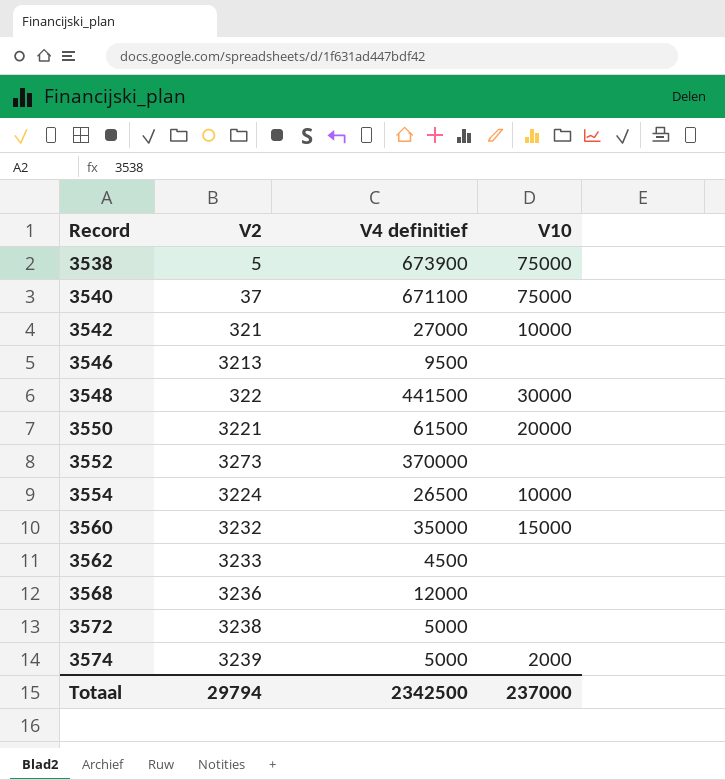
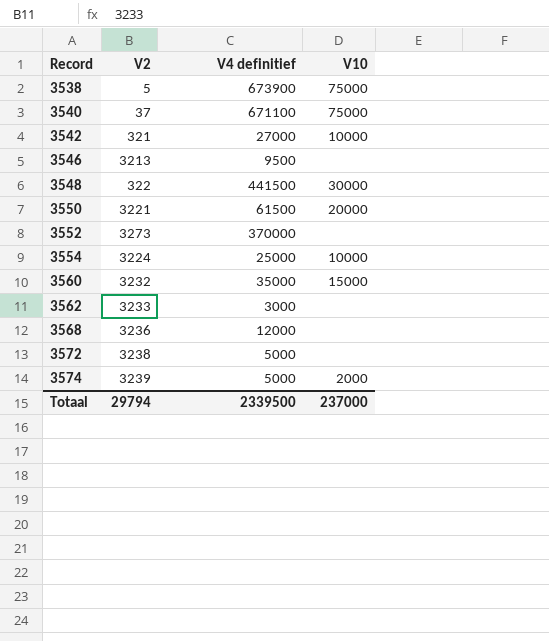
3554 | V4 definitief: 26500 -> 25000
3562 | V4 definitief: 4500 -> 3000
Totaal | V4 definitief: 2342500 -> 2339500

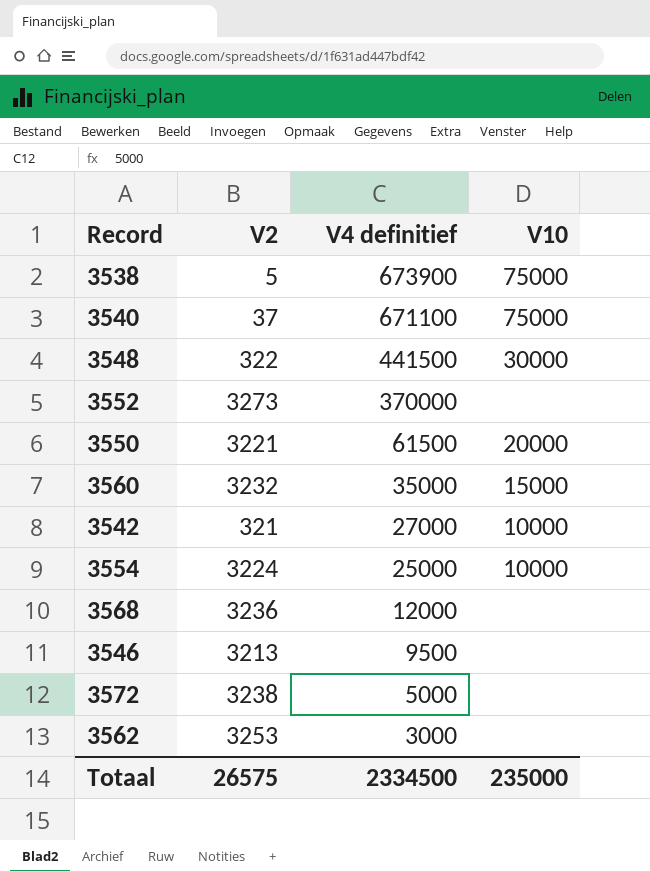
row order: Record ascending -> V4 definitief descending
row 3574: 3239 | 5000 | 2000 -> none
3562 | V2: 3233 -> 3253
Totaal | V2: 29794 -> 26575
Totaal | V4 definitief: 2339500 -> 2334500
Totaal | V10: 237000 -> 235000

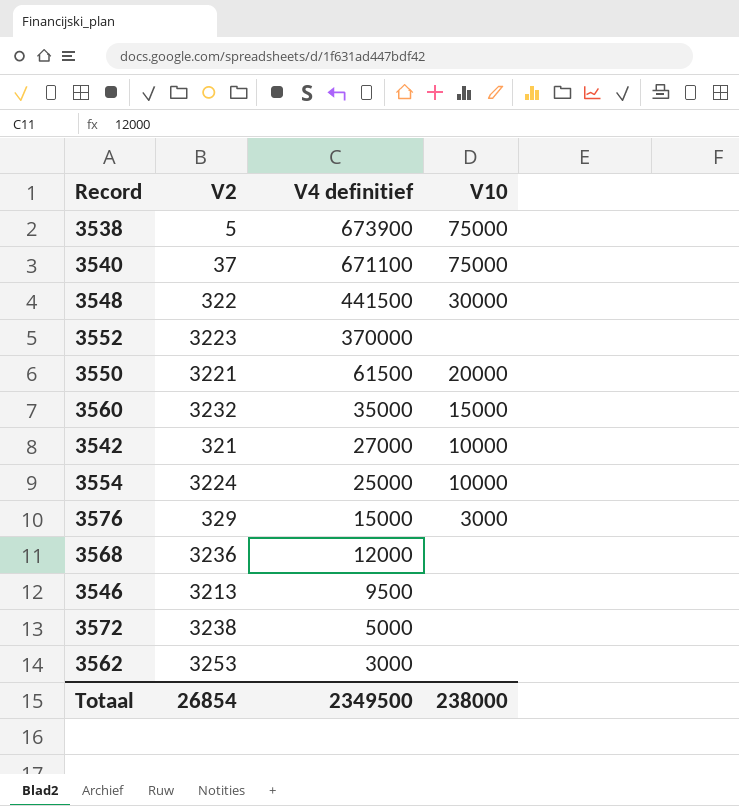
3552 | V2: 3273 -> 3223
row 3576: none -> 329 | 15000 | 3000
Totaal | V2: 26575 -> 26854
Totaal | V4 definitief: 2334500 -> 2349500
Totaal | V10: 235000 -> 238000

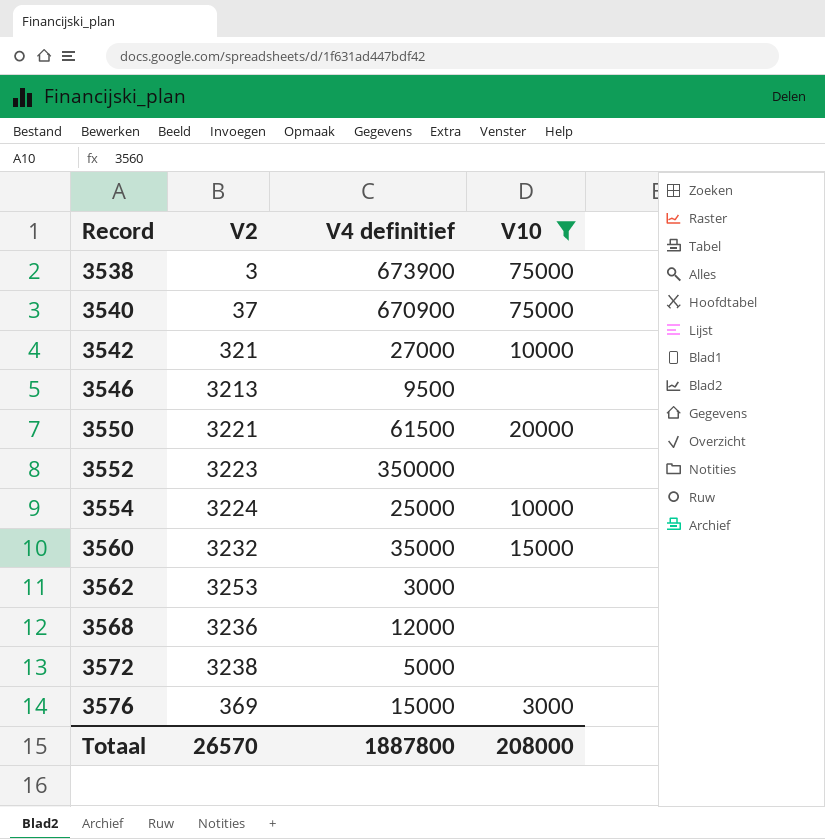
filter: none -> V10 != 30000
row order: V4 definitief descending -> Record ascending
3538 | V2: 5 -> 3
3540 | V4 definitief: 671100 -> 670900
3552 | V4 definitief: 370000 -> 350000
3576 | V2: 329 -> 369
Totaal | V2: 26854 -> 26570
Totaal | V4 definitief: 2349500 -> 1887800
Totaal | V10: 238000 -> 208000

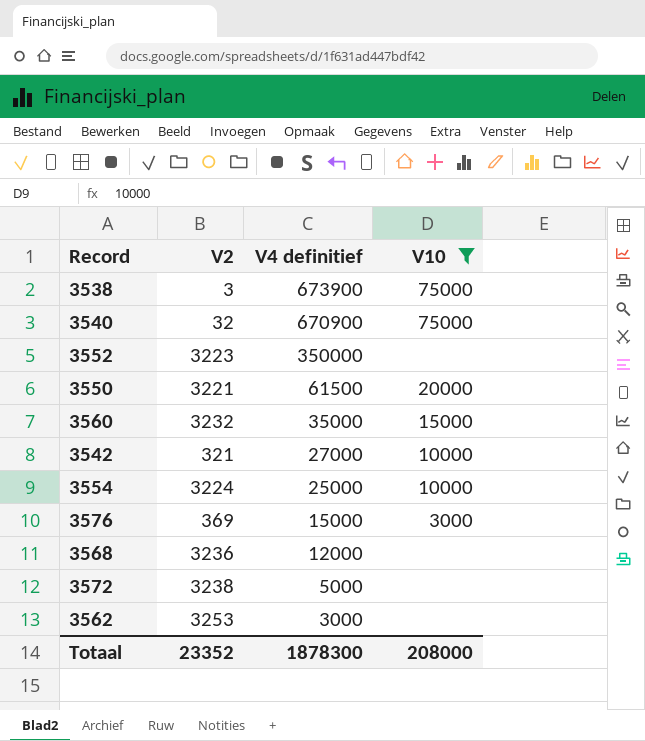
row order: Record ascending -> V4 definitief descending
row 3546: 3213 | 9500 | none -> none
3540 | V2: 37 -> 32
Totaal | V2: 26570 -> 23352
Totaal | V4 definitief: 1887800 -> 1878300

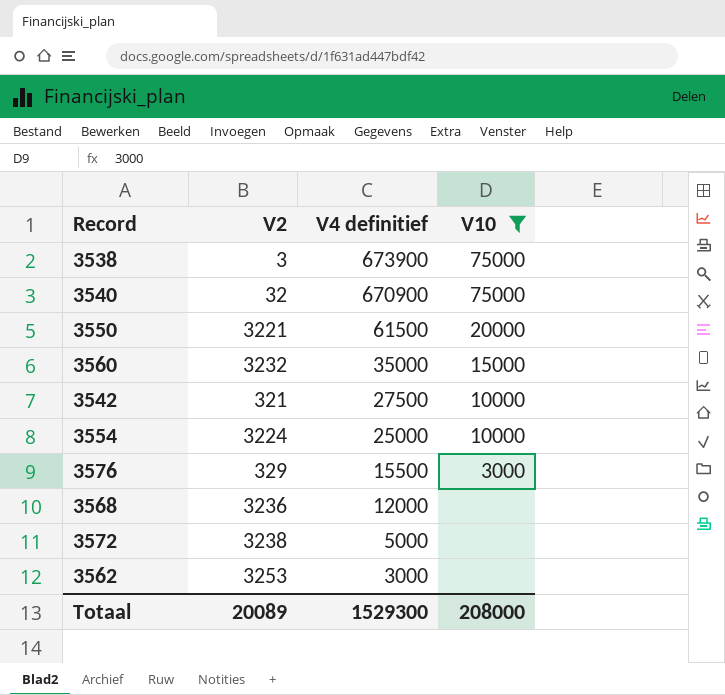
row 3552: 3223 | 350000 | none -> none
3542 | V4 definitief: 27000 -> 27500
3576 | V2: 369 -> 329
3576 | V4 definitief: 15000 -> 15500
Totaal | V2: 23352 -> 20089
Totaal | V4 definitief: 1878300 -> 1529300

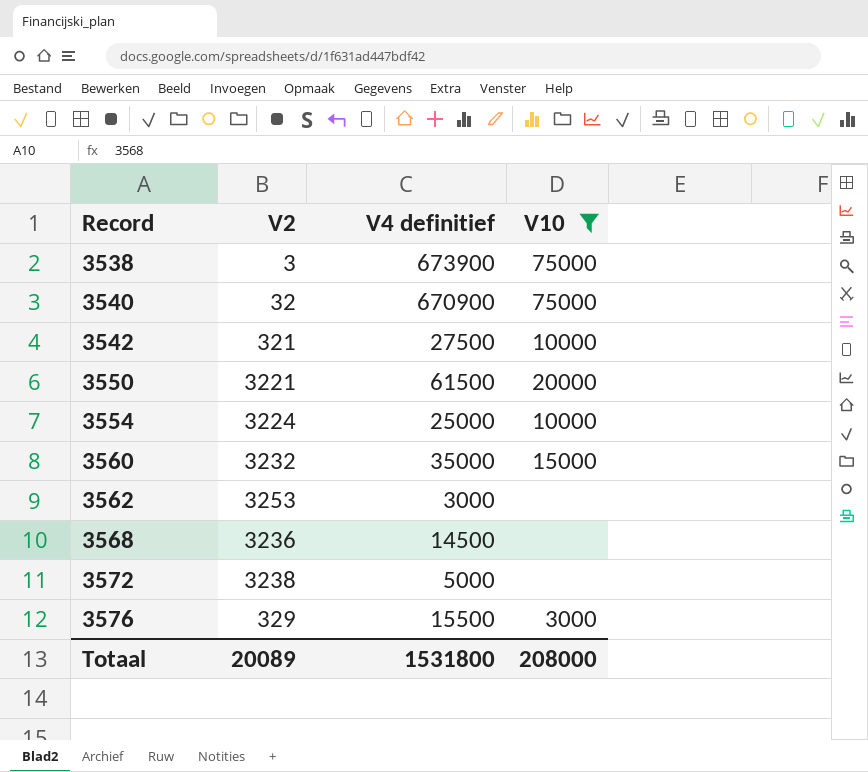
row order: V4 definitief descending -> Record ascending
3568 | V4 definitief: 12000 -> 14500
Totaal | V4 definitief: 1529300 -> 1531800

